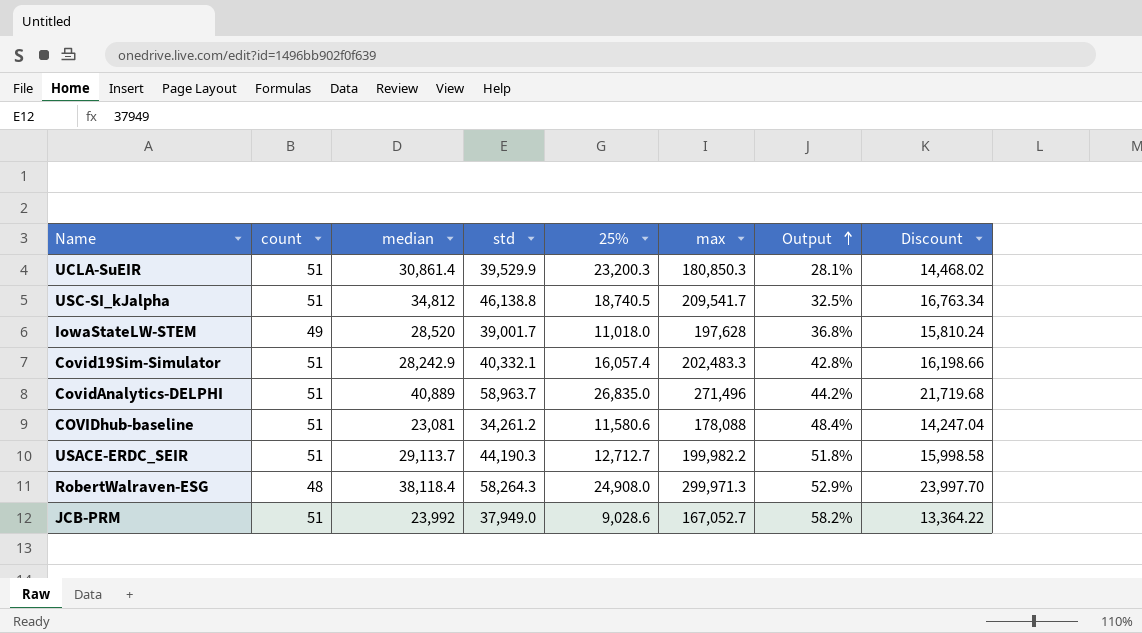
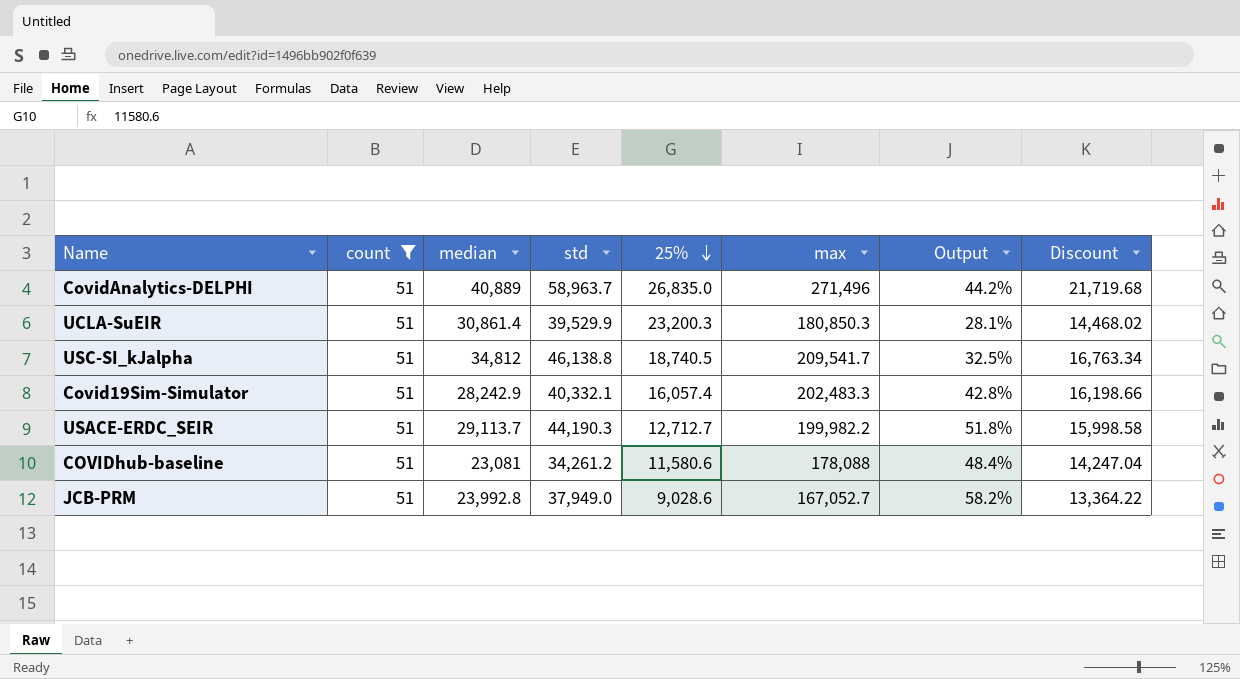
filter: none -> count = 51
row order: Output ascending -> 25% descending
JCB-PRM | median: 23,992 -> 23,992.8

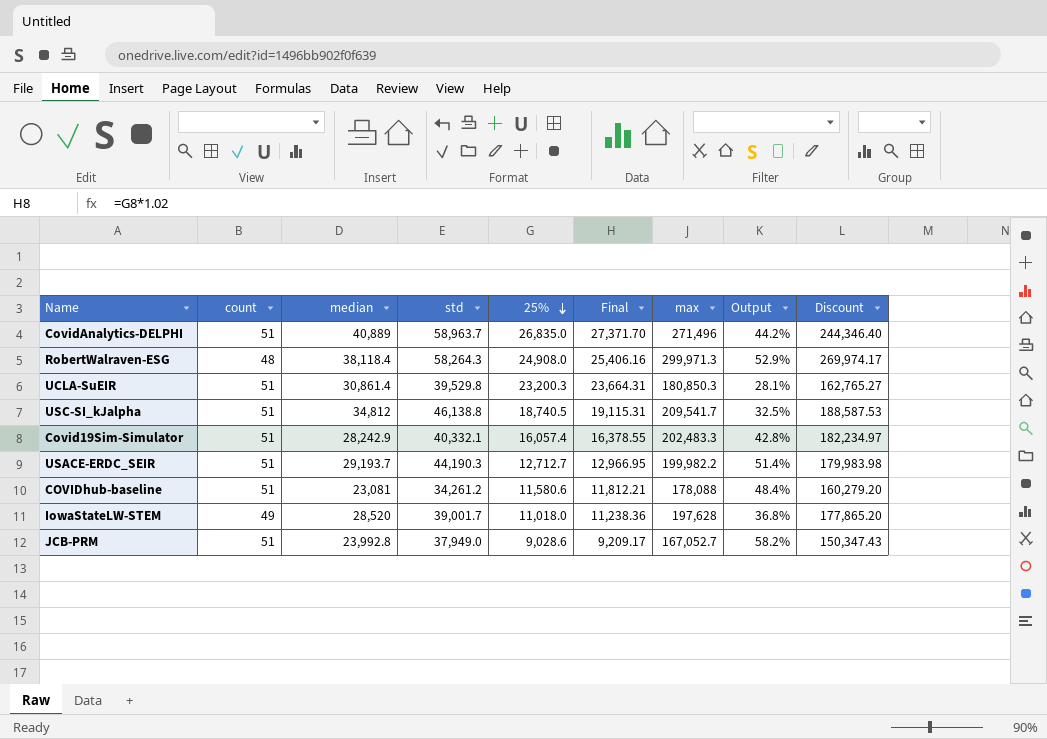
filter: count = 51 -> none
column Final | formula: none -> [25%] * 1.02
column Discount | formula: [max] * 0.08 -> [max] * 0.9
UCLA-SuEIR | std: 39,529.9 -> 39,529.8
USACE-ERDC_SEIR | median: 29,113.7 -> 29,193.7
USACE-ERDC_SEIR | Output: 51.8% -> 51.4%

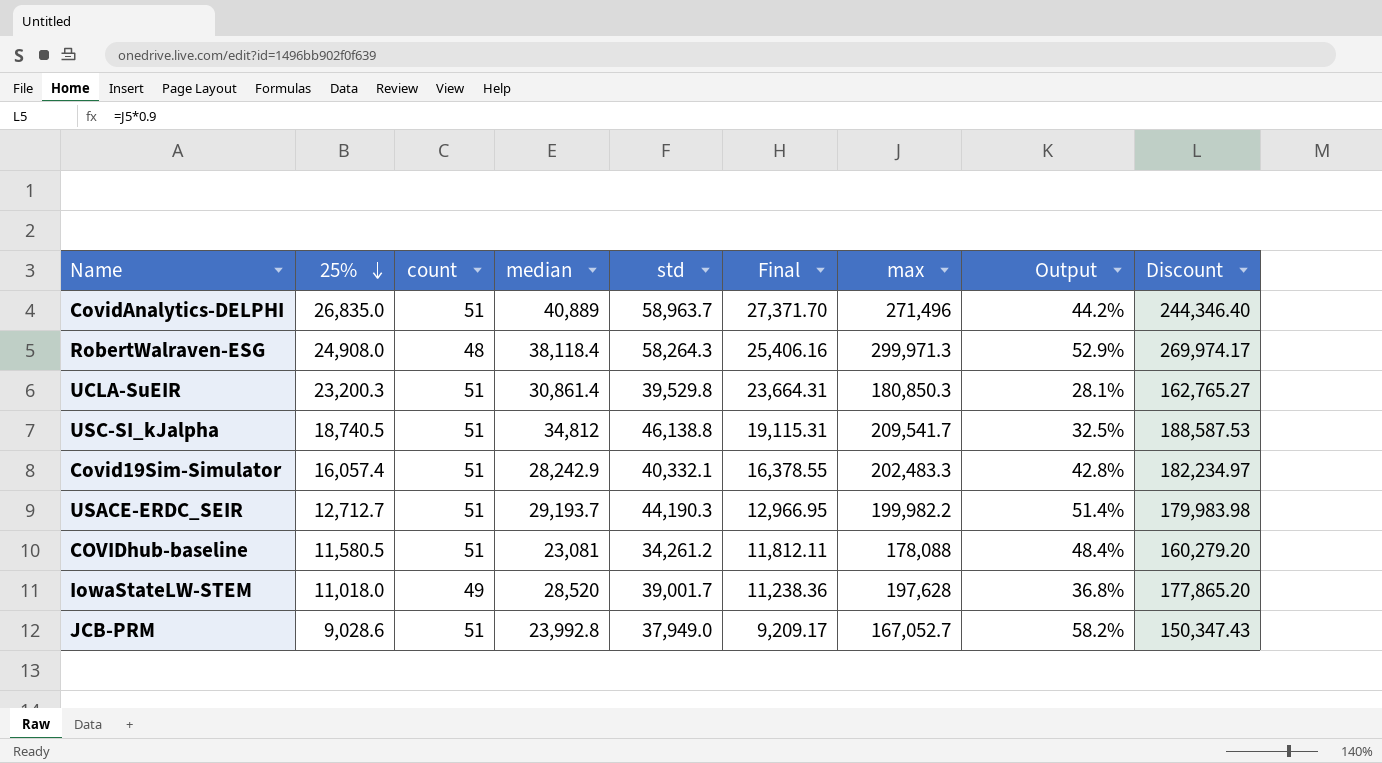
column 25% | position: 5 -> 2
COVIDhub-baseline | 25%: 11,580.6 -> 11,580.5
COVIDhub-baseline | Final: 11,812.21 -> 11,812.11

